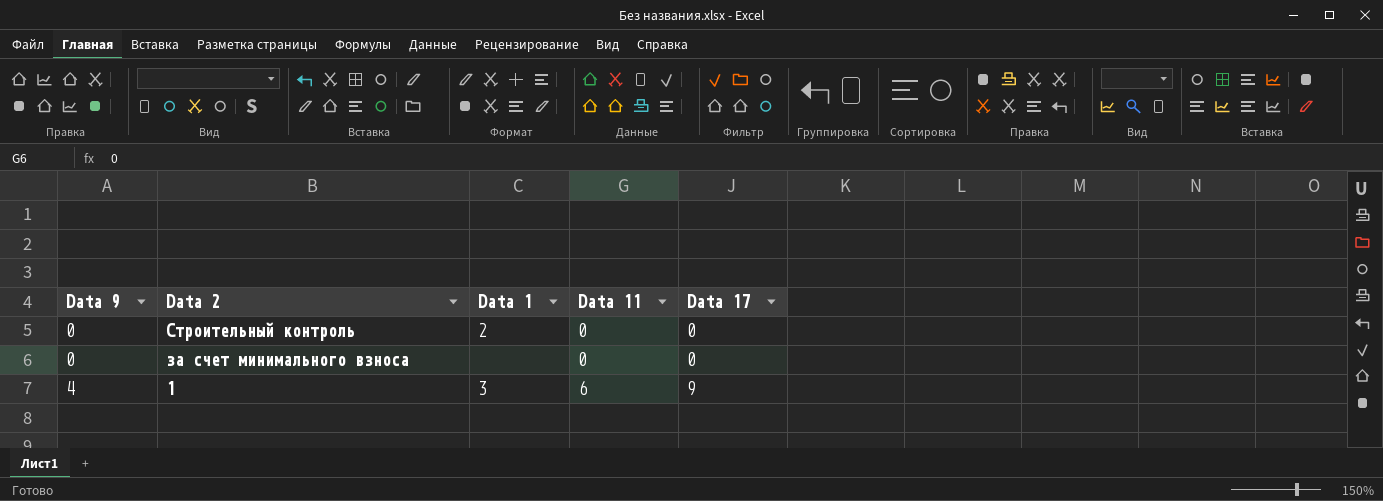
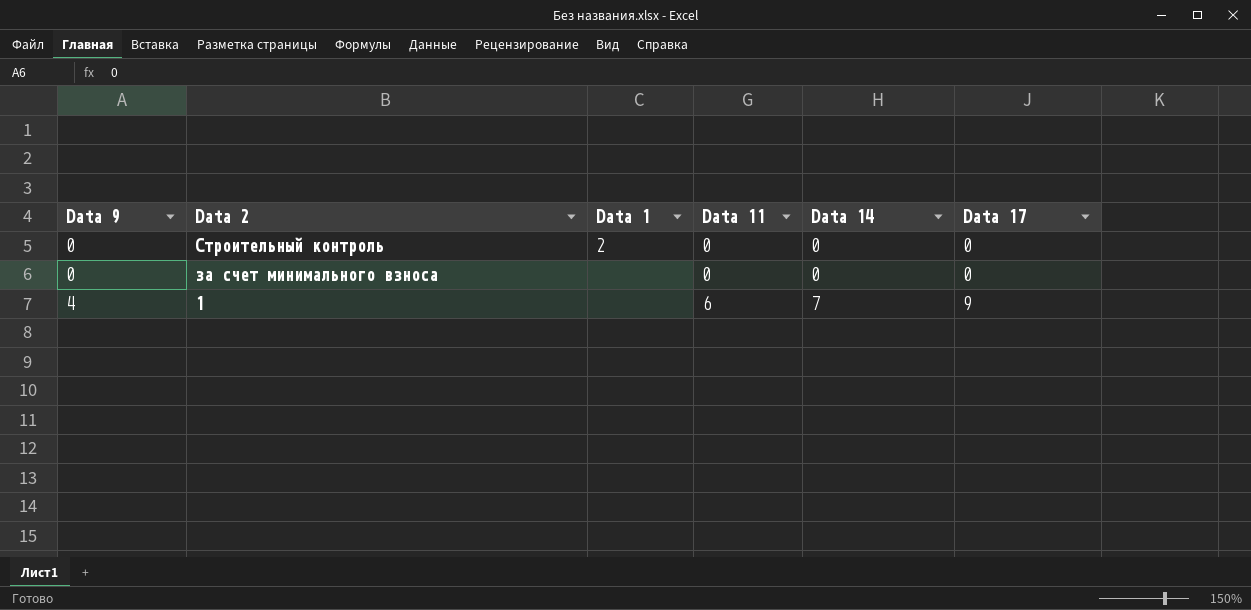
column Data 14 | position: none -> 5
1 | Data 1: 3 -> none

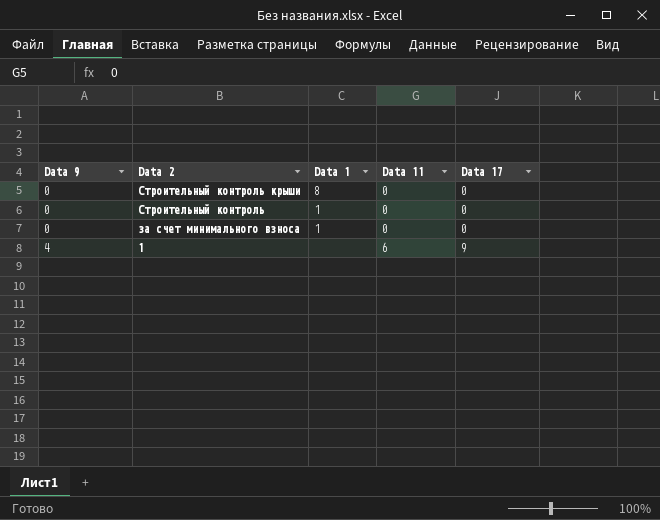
column Data 14 | position: 5 -> none
row Строительный контроль крыши: none -> 0 | 8 | 0 | 0
Строительный контроль | Data 1: 2 -> 1
за счет минимального взноса | Data 1: none -> 1

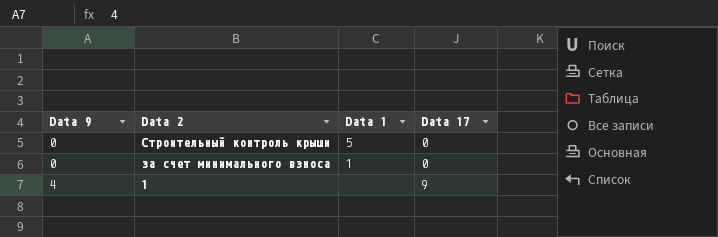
column Data 11 | position: 4 -> none
row Строительный контроль: 0 | 1 | 0 | 0 -> none
Строительный контроль крыши | Data 1: 8 -> 5

